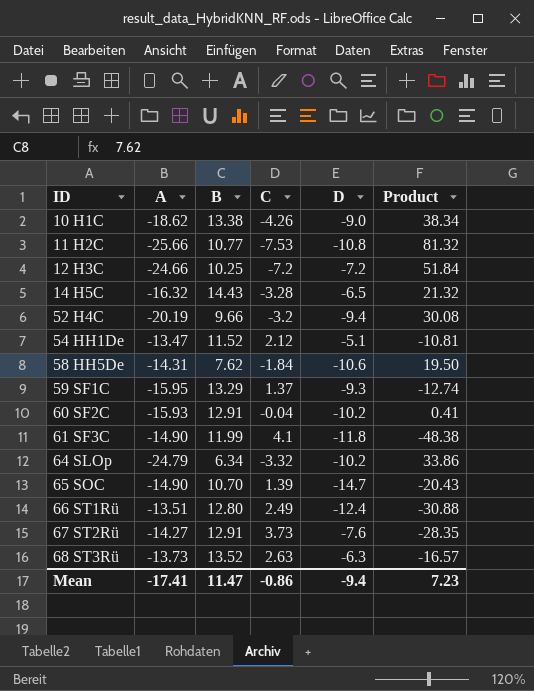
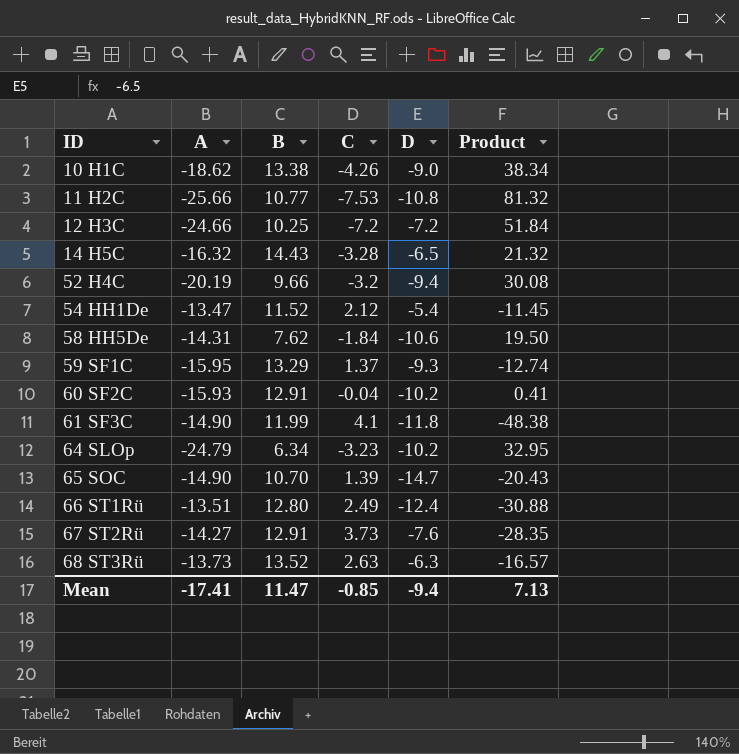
54 HH1De | D: -5.1 -> -5.4
54 HH1De | Product: -10.81 -> -11.45
64 SLOp | C: -3.32 -> -3.23
64 SLOp | Product: 33.86 -> 32.95
Mean | C: -0.86 -> -0.85
Mean | Product: 7.23 -> 7.13

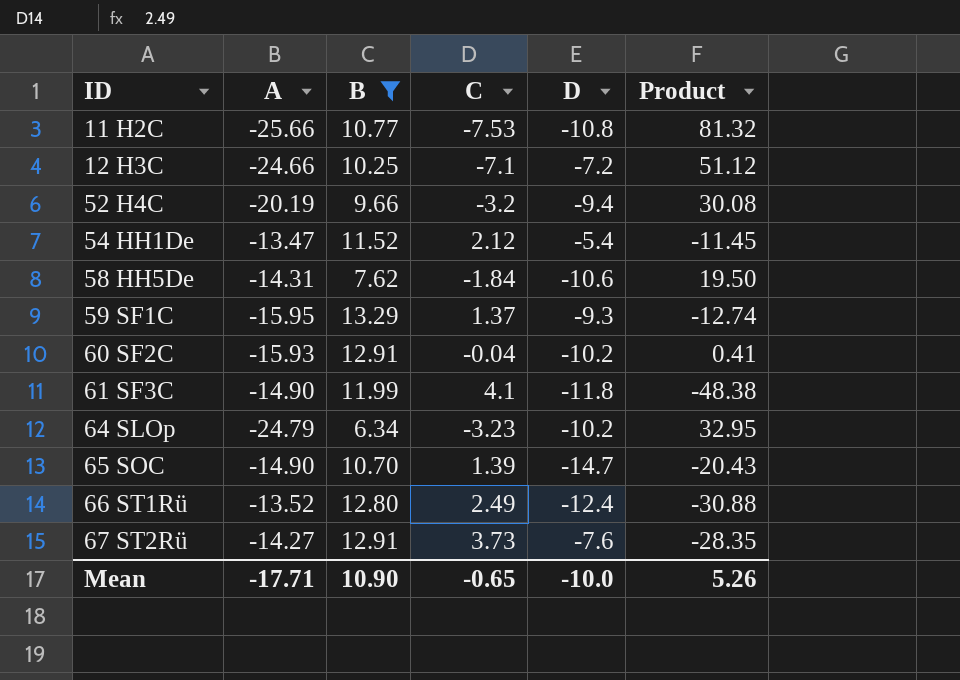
filter: none -> B <= 13.29
12 H3C | C: -7.2 -> -7.1
12 H3C | Product: 51.84 -> 51.12
66 ST1Rü | A: -13.51 -> -13.52
Mean | A: -17.41 -> -17.71
Mean | B: 11.47 -> 10.90
Mean | C: -0.85 -> -0.65
Mean | D: -9.4 -> -10.0
Mean | Product: 7.13 -> 5.26

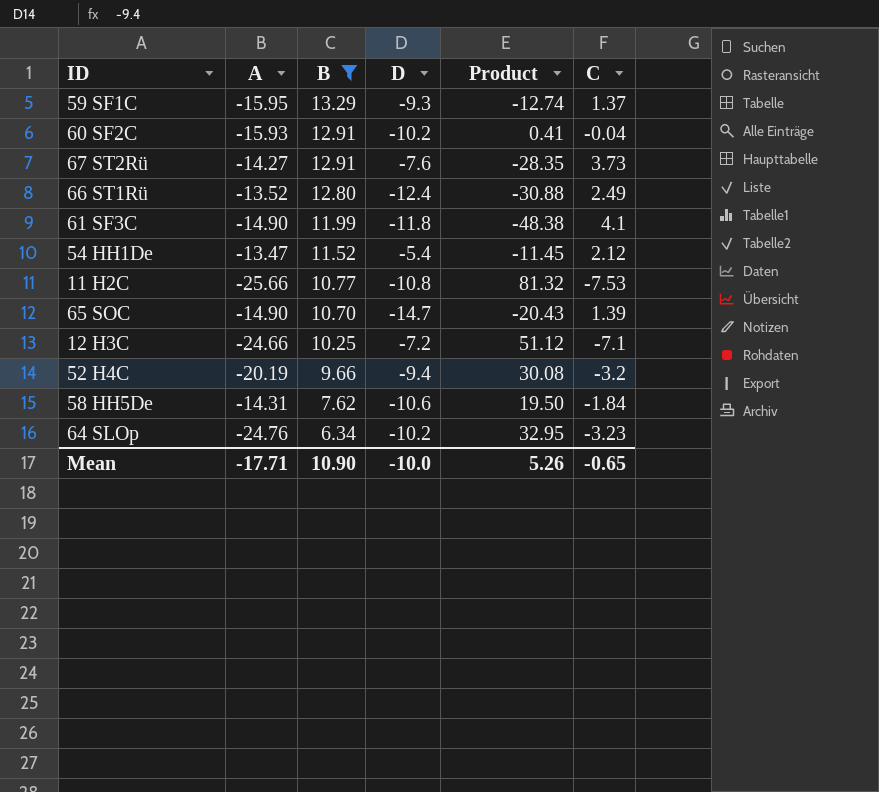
row order: ID ascending -> B descending
column C | position: 4 -> 6
64 SLOp | A: -24.79 -> -24.76

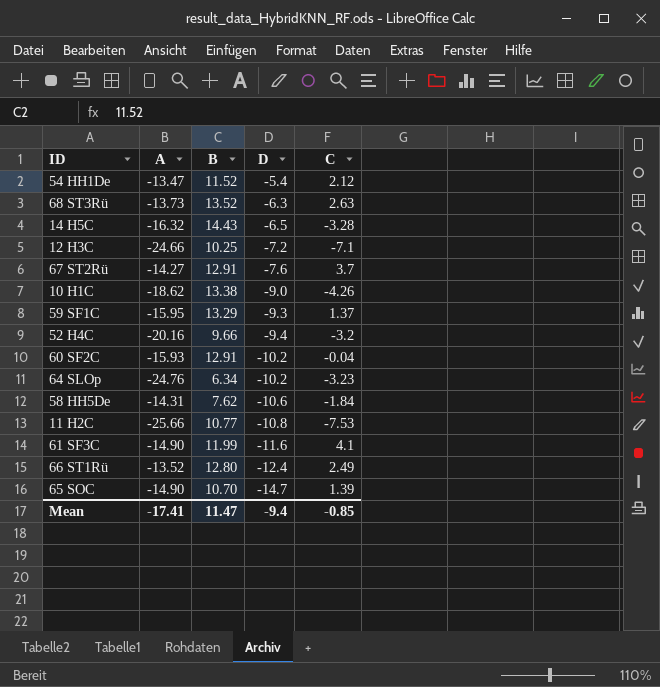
filter: B <= 13.29 -> none
row order: B descending -> D descending
column Product | formula: [D] * [C] -> none
67 ST2Rü | C: 3.73 -> 3.7
52 H4C | A: -20.19 -> -20.16
61 SF3C | D: -11.8 -> -11.6
Mean | A: -17.71 -> -17.41
Mean | B: 10.90 -> 11.47
Mean | D: -10.0 -> -9.4
Mean | C: -0.65 -> -0.85

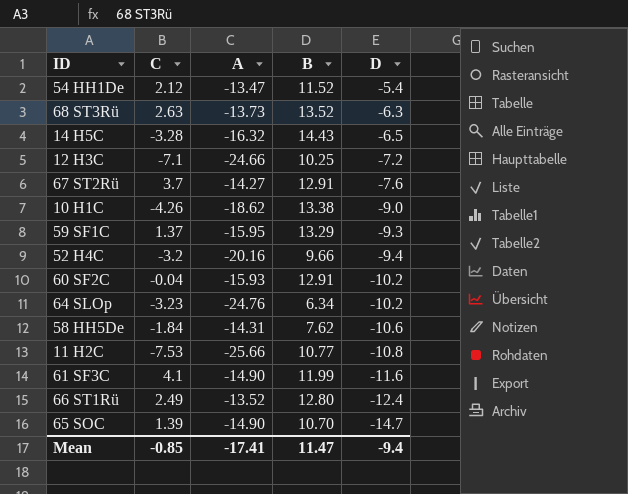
column C | position: 5 -> 2

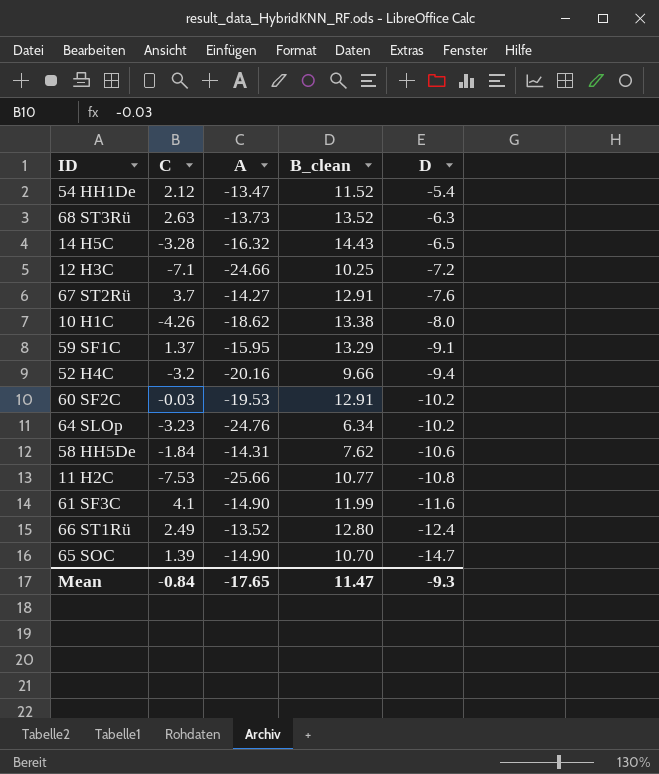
column name: B -> B_clean
10 H1C | D: -9.0 -> -8.0
59 SF1C | D: -9.3 -> -9.1
60 SF2C | C: -0.04 -> -0.03
60 SF2C | A: -15.93 -> -19.53
Mean | C: -0.85 -> -0.84
Mean | A: -17.41 -> -17.65
Mean | D: -9.4 -> -9.3

